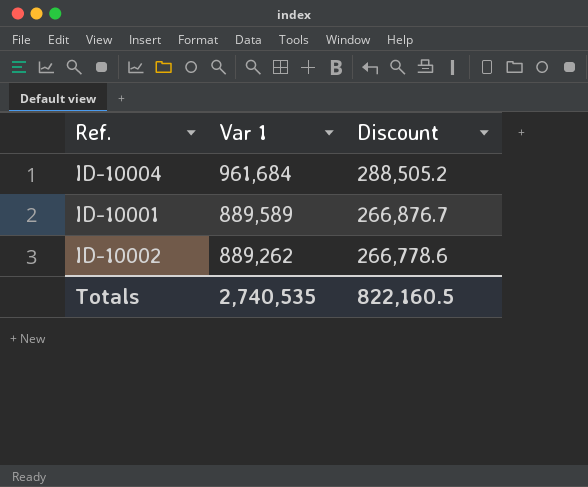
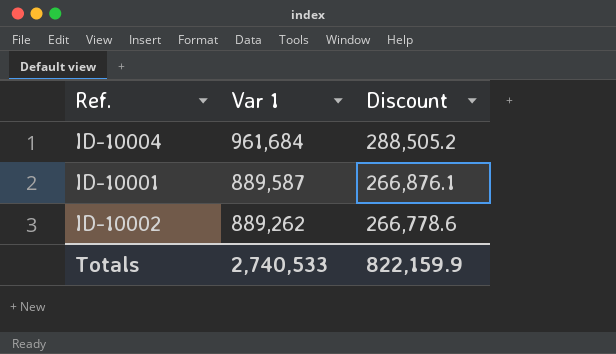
ID-10001 | Var 1: 889,589 -> 889,587
ID-10001 | Discount: 266,876.7 -> 266,876.1
Totals | Var 1: 2,740,535 -> 2,740,533
Totals | Discount: 822,160.5 -> 822,159.9

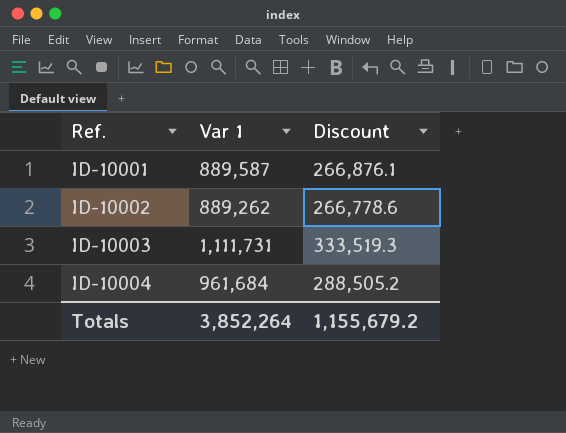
row order: Var 1 descending -> Ref. ascending
row ID-10003: none -> 1,111,731 | 333,519.3
Totals | Var 1: 2,740,533 -> 3,852,264
Totals | Discount: 822,159.9 -> 1,155,679.2

